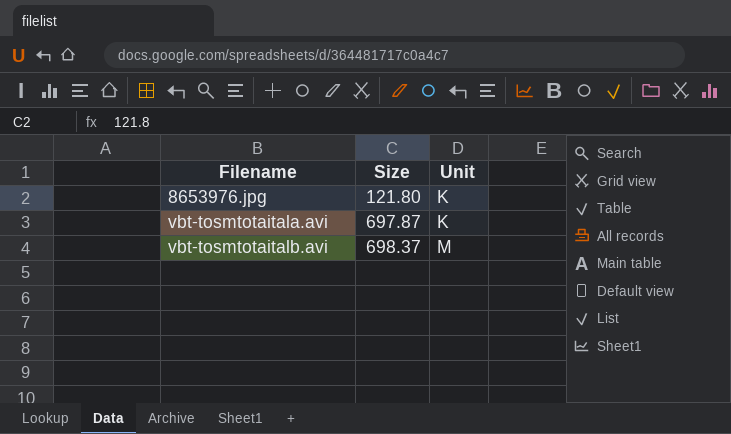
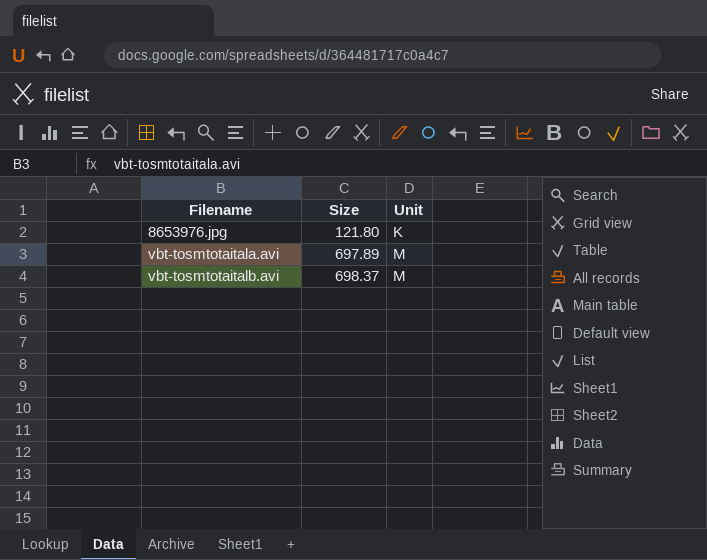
vbt-tosmtotaitala.avi | Size: 697.87 -> 697.89
vbt-tosmtotaitala.avi | Unit: K -> M

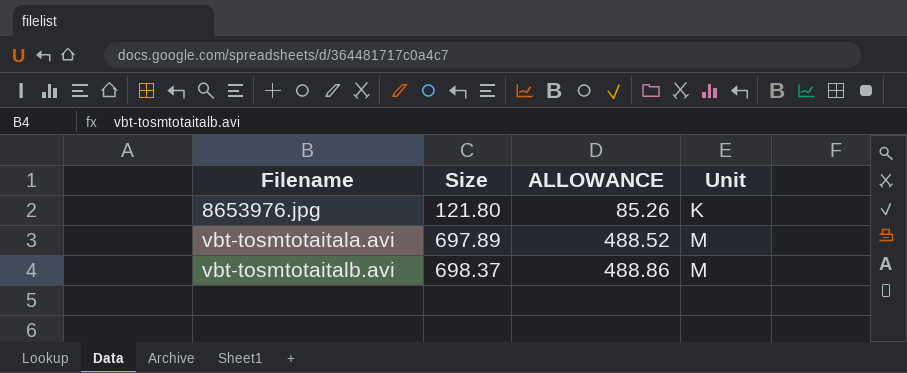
column ALLOWANCE | formula: none -> [Size] * 0.7

